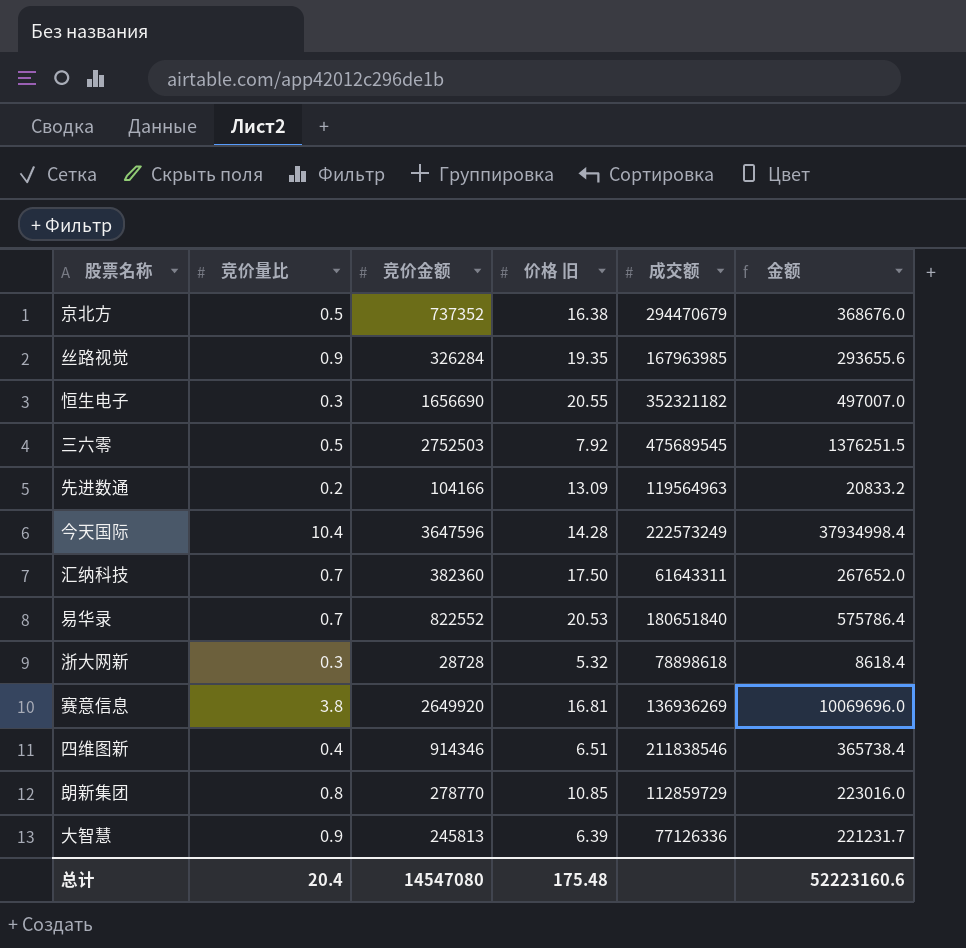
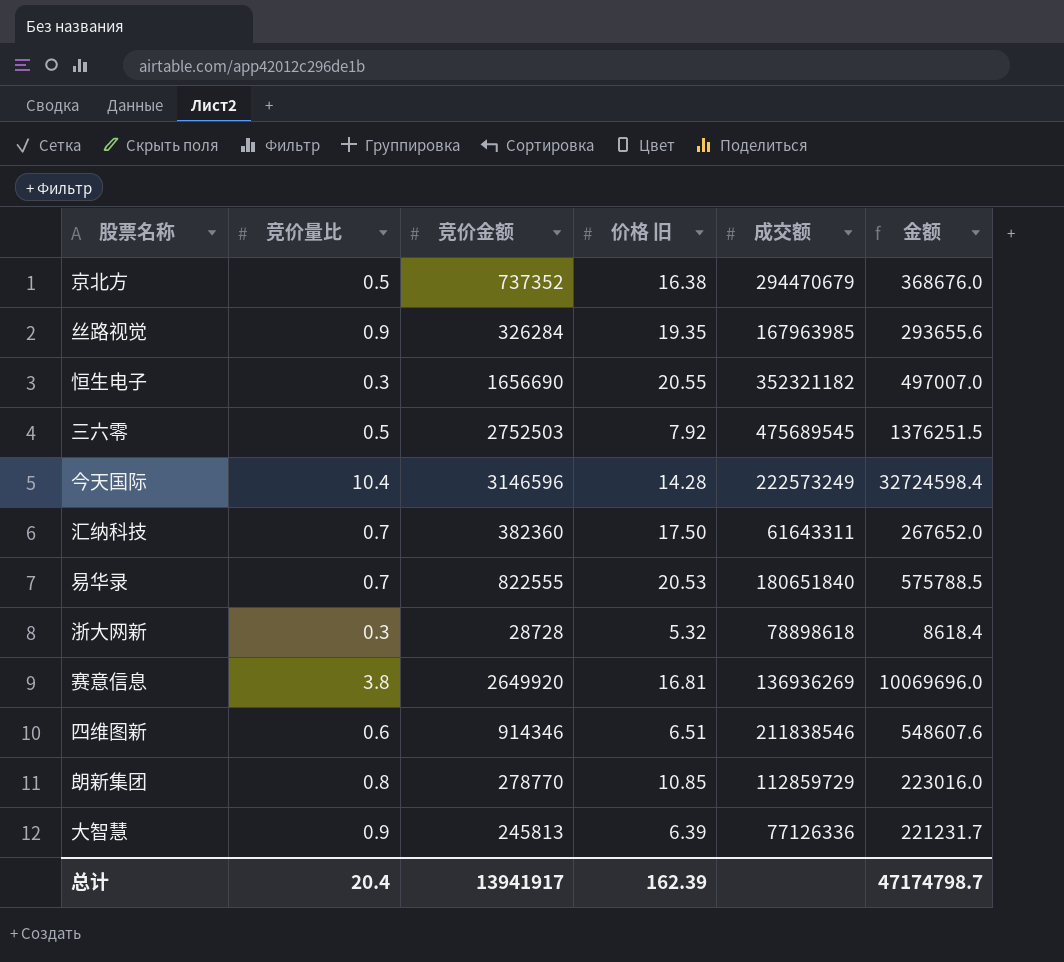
row 先进数通: 0.2 | 104166 | 13.09 | 119564963 | 20833.2 -> none
今天国际 | 竞价金额: 3647596 -> 3146596
今天国际 | 金额: 37934998.4 -> 32724598.4
易华录 | 竞价金额: 822552 -> 822555
易华录 | 金额: 575786.4 -> 575788.5
四维图新 | 竞价量比: 0.4 -> 0.6
四维图新 | 金额: 365738.4 -> 548607.6
总计 | 竞价金额: 14547080 -> 13941917
总计 | 价格 旧: 175.48 -> 162.39
总计 | 金额: 52223160.6 -> 47174798.7

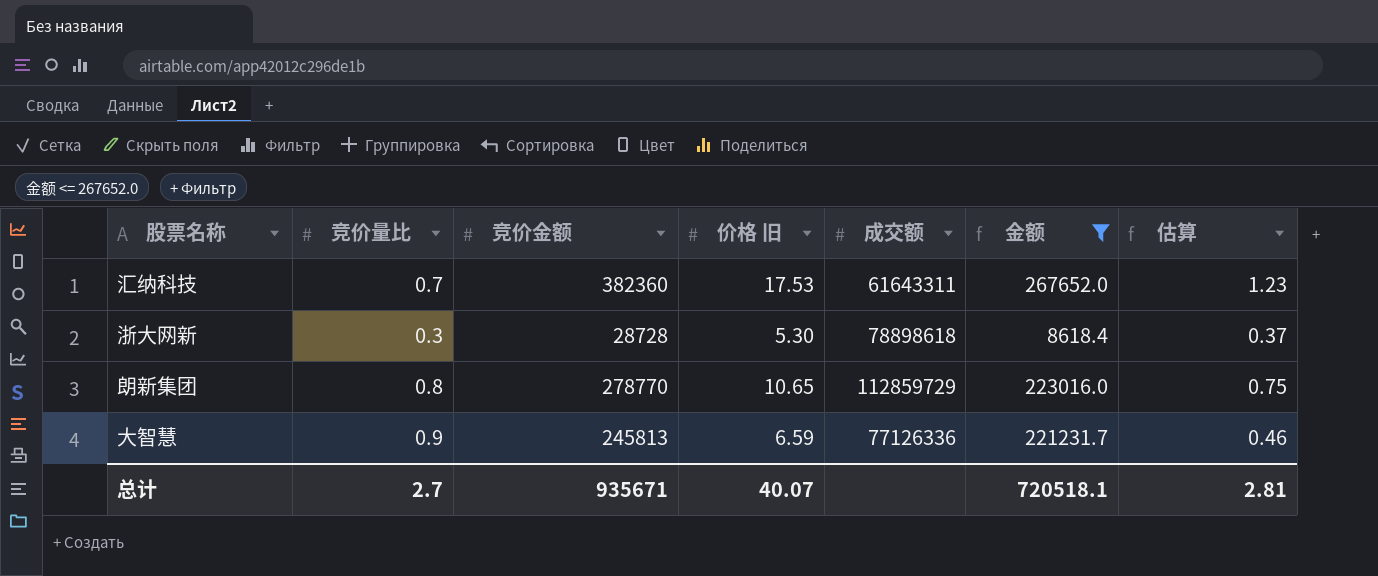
filter: none -> 金额 <= 267652.0
column 估算 | formula: none -> [价格 旧] * 0.07
汇纳科技 | 价格 旧: 17.50 -> 17.53
浙大网新 | 价格 旧: 5.32 -> 5.30
朗新集团 | 价格 旧: 10.85 -> 10.65
大智慧 | 价格 旧: 6.39 -> 6.59
总计 | 竞价量比: 20.4 -> 2.7
总计 | 竞价金额: 13941917 -> 935671
总计 | 价格 旧: 162.39 -> 40.07
总计 | 金额: 47174798.7 -> 720518.1

